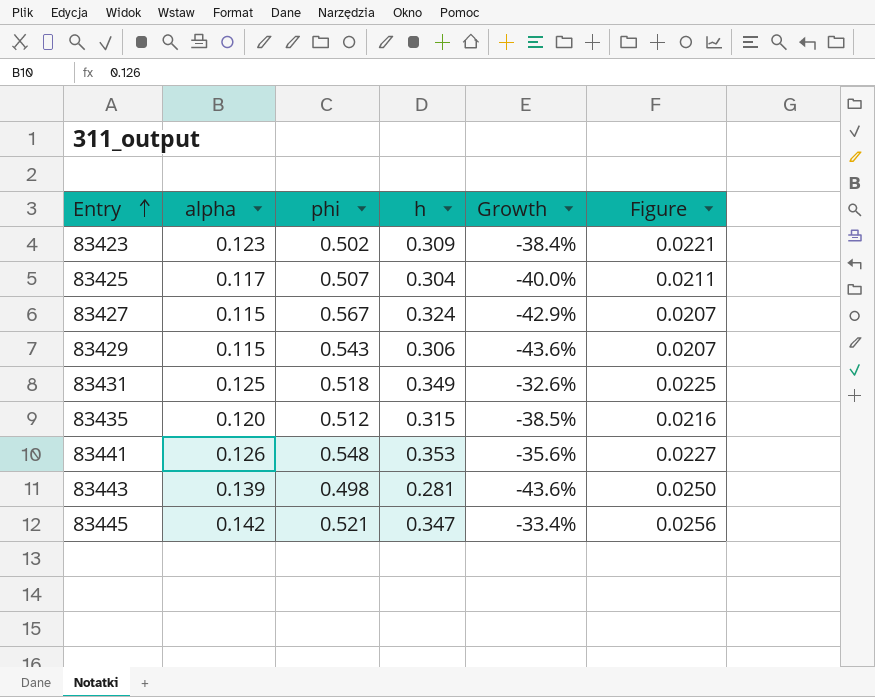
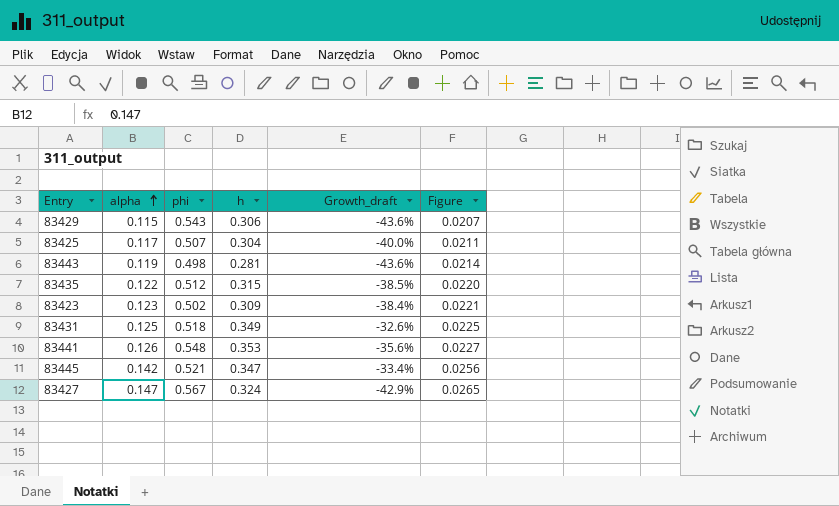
row order: Entry ascending -> alpha ascending
column name: Growth -> Growth_draft
83443 | alpha: 0.139 -> 0.119
83443 | Figure: 0.0250 -> 0.0214
83435 | alpha: 0.120 -> 0.122
83435 | Figure: 0.0216 -> 0.0220
83427 | alpha: 0.115 -> 0.147
83427 | Figure: 0.0207 -> 0.0265

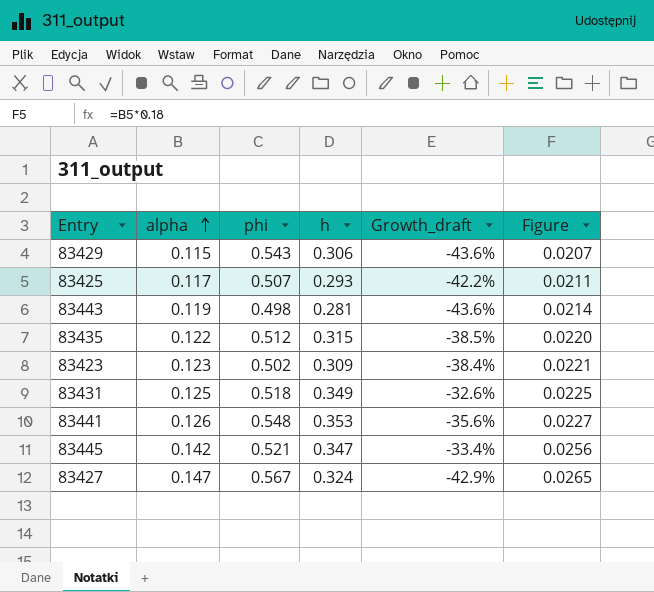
83425 | h: 0.304 -> 0.293
83425 | Growth_draft: -40.0% -> -42.2%

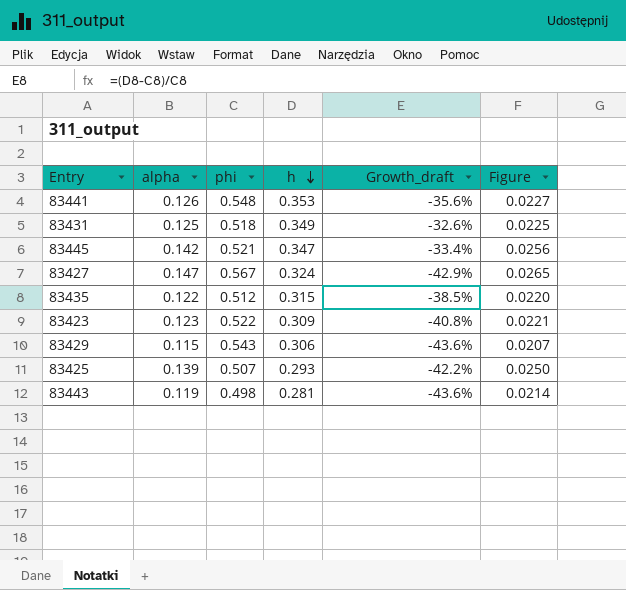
row order: alpha ascending -> h descending
83423 | phi: 0.502 -> 0.522
83423 | Growth_draft: -38.4% -> -40.8%
83425 | alpha: 0.117 -> 0.139
83425 | Figure: 0.0211 -> 0.0250

